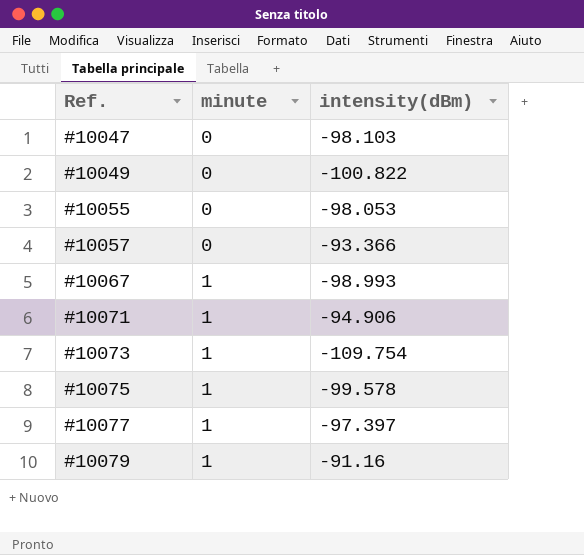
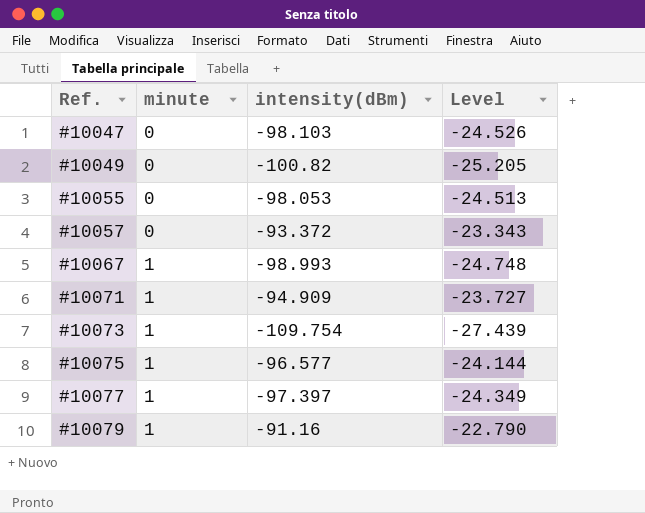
column Level | formula: none -> [intensity(dBm)] * 0.25
#10049 | intensity(dBm): -100.822 -> -100.82
#10057 | intensity(dBm): -93.366 -> -93.372
#10071 | intensity(dBm): -94.906 -> -94.909
#10075 | intensity(dBm): -99.578 -> -96.577

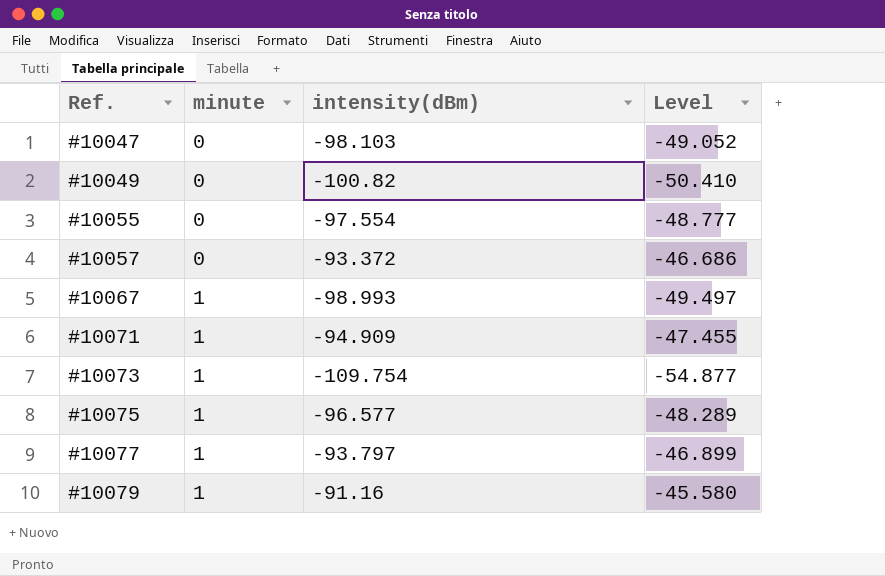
column Level | formula: [intensity(dBm)] * 0.25 -> [intensity(dBm)] * 0.5
#10055 | intensity(dBm): -98.053 -> -97.554
#10077 | intensity(dBm): -97.397 -> -93.797

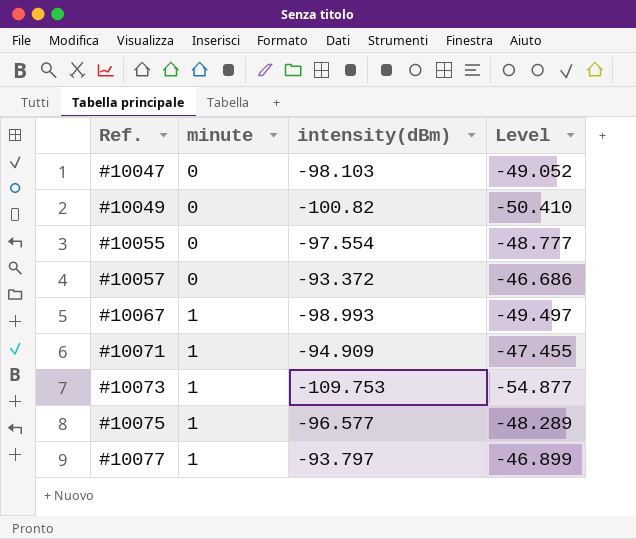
row #10079: 1 | -91.16 | -45.580 -> none
#10073 | intensity(dBm): -109.754 -> -109.753

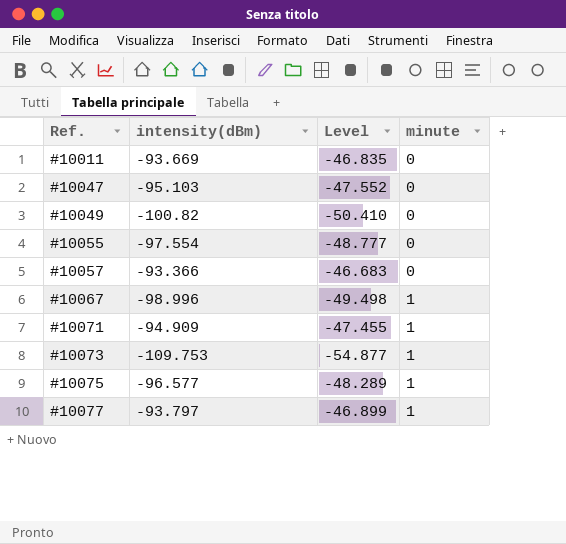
column minute | position: 2 -> 4
row #10011: none -> -93.669 | -46.835 | 0
#10047 | intensity(dBm): -98.103 -> -95.103
#10047 | Level: -49.052 -> -47.552
#10057 | intensity(dBm): -93.372 -> -93.366
#10057 | Level: -46.686 -> -46.683
#10067 | intensity(dBm): -98.993 -> -98.996
#10067 | Level: -49.497 -> -49.498

